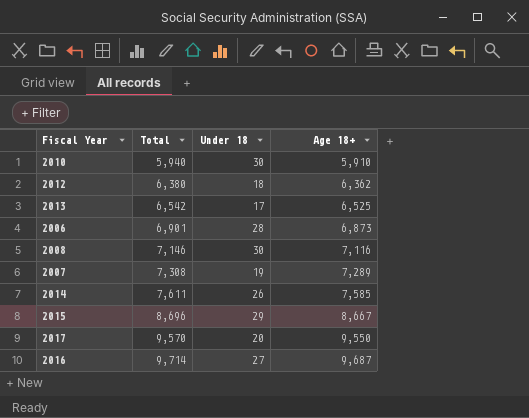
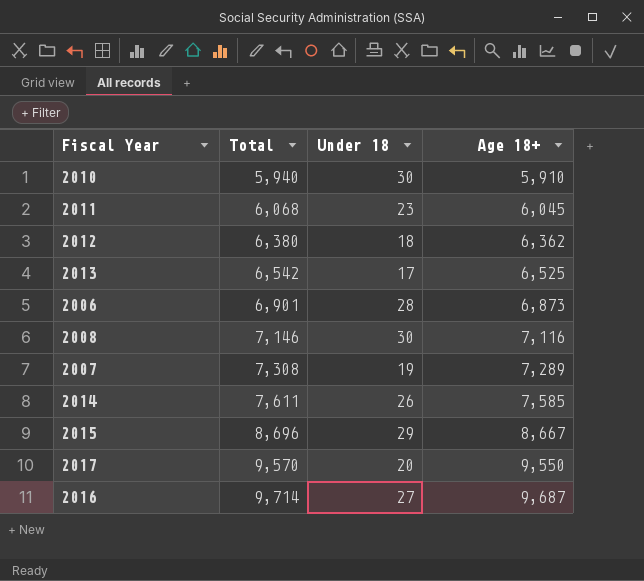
row 2011: none -> 6,068 | 23 | 6,045

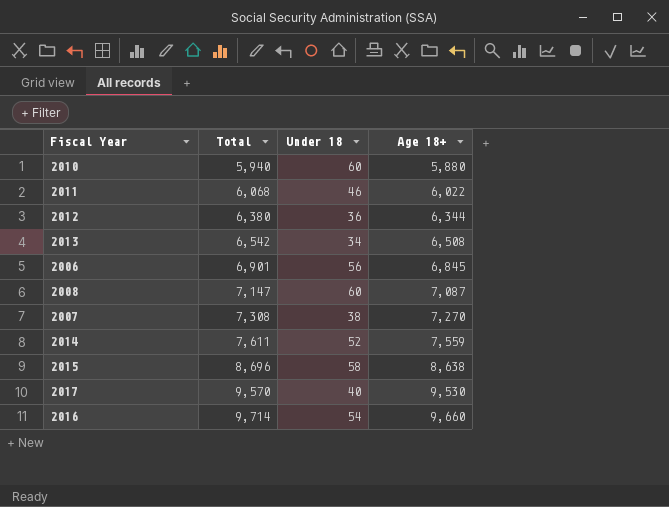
2010 | Under 18: 30 -> 60
2010 | Age 18+: 5,910 -> 5,880
2011 | Under 18: 23 -> 46
2011 | Age 18+: 6,045 -> 6,022
2012 | Under 18: 18 -> 36
2012 | Age 18+: 6,362 -> 6,344
2013 | Under 18: 17 -> 34
2013 | Age 18+: 6,525 -> 6,508
2006 | Under 18: 28 -> 56
2006 | Age 18+: 6,873 -> 6,845
2008 | Total: 7,146 -> 7,147
2008 | Under 18: 30 -> 60
2008 | Age 18+: 7,116 -> 7,087
2007 | Under 18: 19 -> 38
2007 | Age 18+: 7,289 -> 7,270
2014 | Under 18: 26 -> 52
2014 | Age 18+: 7,585 -> 7,559
2015 | Under 18: 29 -> 58
2015 | Age 18+: 8,667 -> 8,638
2017 | Under 18: 20 -> 40
2017 | Age 18+: 9,550 -> 9,530
2016 | Under 18: 27 -> 54
2016 | Age 18+: 9,687 -> 9,660

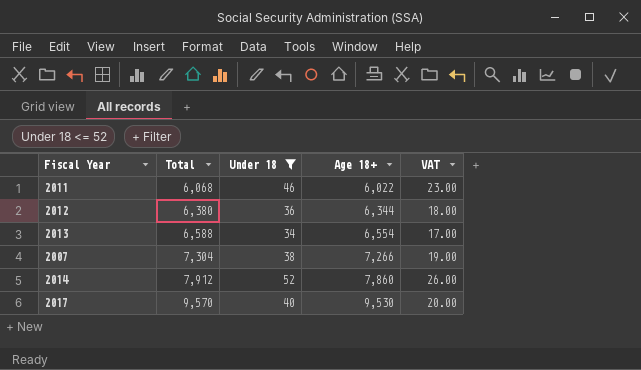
filter: none -> Under 18 <= 52
column VAT | formula: none -> [Under 18] * 0.5
2013 | Total: 6,542 -> 6,588
2013 | Age 18+: 6,508 -> 6,554
2007 | Total: 7,308 -> 7,304
2007 | Age 18+: 7,270 -> 7,266
2014 | Total: 7,611 -> 7,912
2014 | Age 18+: 7,559 -> 7,860

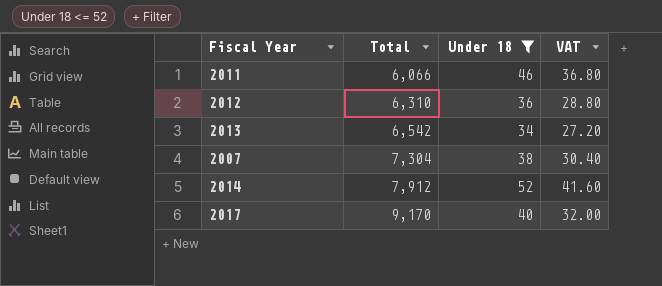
column Age 18+ | formula: [Total] - [Under 18] -> none
column VAT | formula: [Under 18] * 0.5 -> [Under 18] * 0.8
2011 | Total: 6,068 -> 6,066
2012 | Total: 6,380 -> 6,310
2013 | Total: 6,588 -> 6,542
2017 | Total: 9,570 -> 9,170

